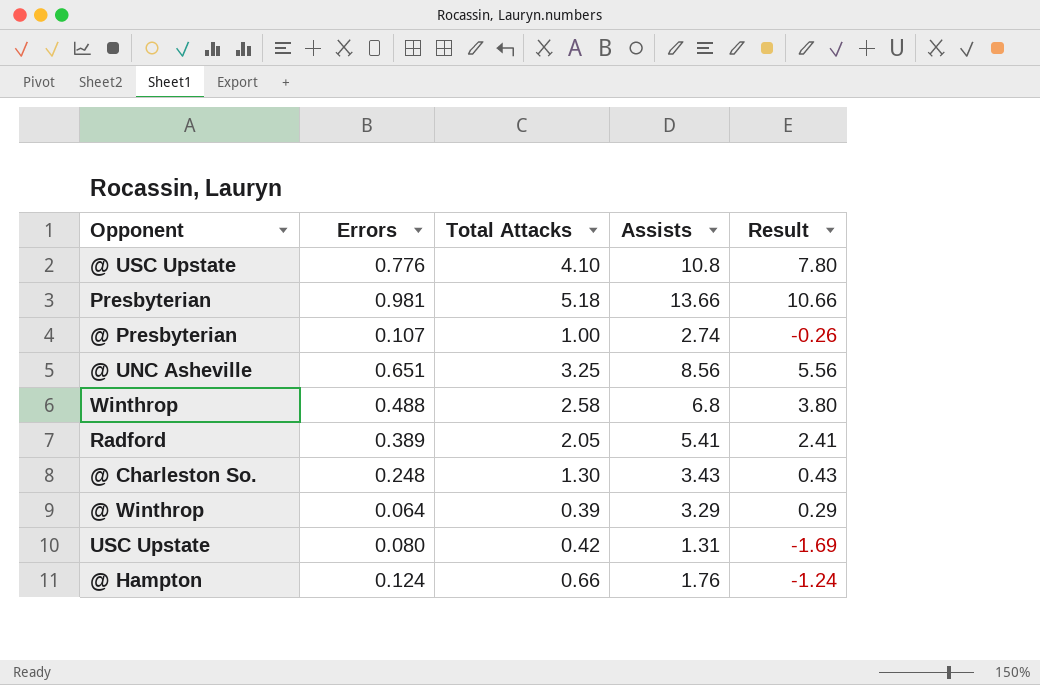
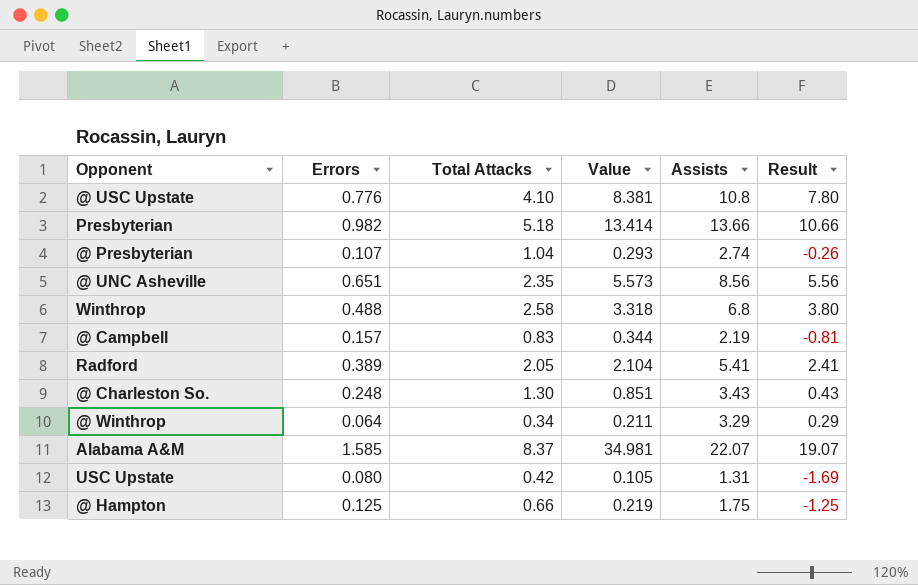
column Value | formula: none -> [Errors] * [Assists]
Presbyterian | Errors: 0.981 -> 0.982
@ Presbyterian | Total Attacks: 1.00 -> 1.04
@ UNC Asheville | Total Attacks: 3.25 -> 2.35
row @ Campbell: none -> 0.157 | 0.83 | 0.344 | 2.19 | -0.81
@ Winthrop | Total Attacks: 0.39 -> 0.34
row Alabama A&M: none -> 1.585 | 8.37 | 34.981 | 22.07 | 19.07
@ Hampton | Errors: 0.124 -> 0.125
@ Hampton | Assists: 1.76 -> 1.75
@ Hampton | Result: -1.24 -> -1.25

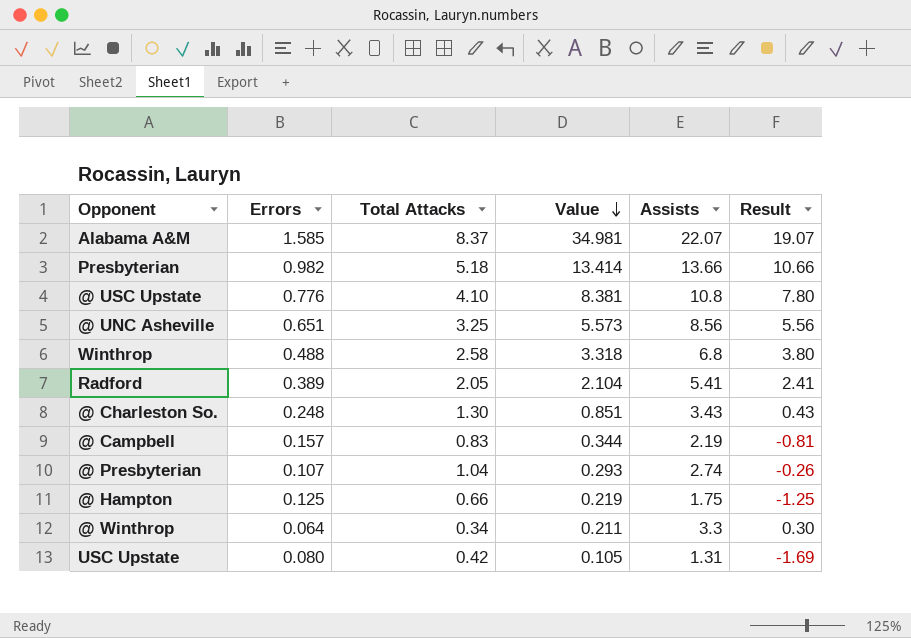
row order: none -> Value descending
@ UNC Asheville | Total Attacks: 2.35 -> 3.25
@ Winthrop | Assists: 3.29 -> 3.3
@ Winthrop | Result: 0.29 -> 0.30

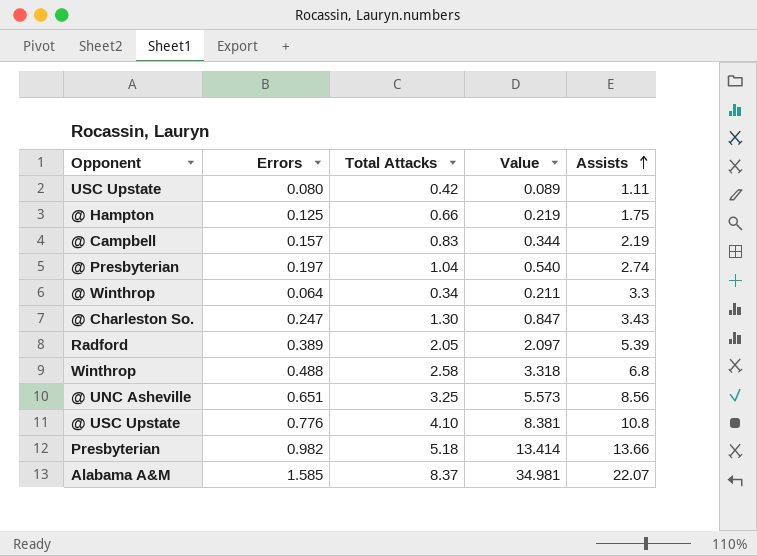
row order: Value descending -> Assists ascending
column Result | formula: [Assists] - 3 -> none
USC Upstate | Value: 0.105 -> 0.089
USC Upstate | Assists: 1.31 -> 1.11
@ Presbyterian | Errors: 0.107 -> 0.197
@ Presbyterian | Value: 0.293 -> 0.540
@ Charleston So. | Errors: 0.248 -> 0.247
@ Charleston So. | Value: 0.851 -> 0.847
Radford | Value: 2.104 -> 2.097
Radford | Assists: 5.41 -> 5.39

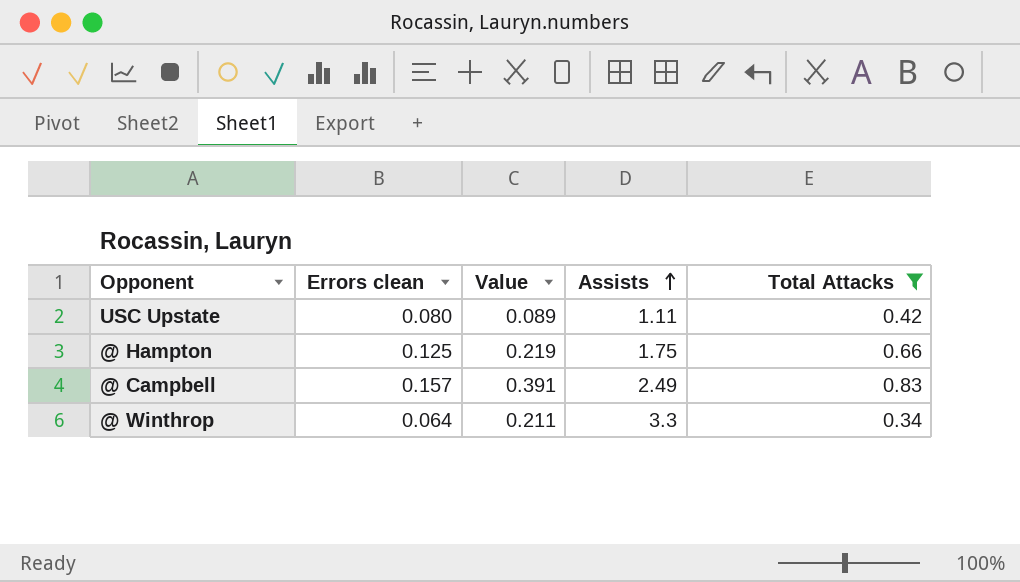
filter: none -> Total Attacks <= 0.83
column name: Errors -> Errors clean
column Total Attacks | position: 3 -> 5
@ Campbell | Value: 0.344 -> 0.391
@ Campbell | Assists: 2.19 -> 2.49

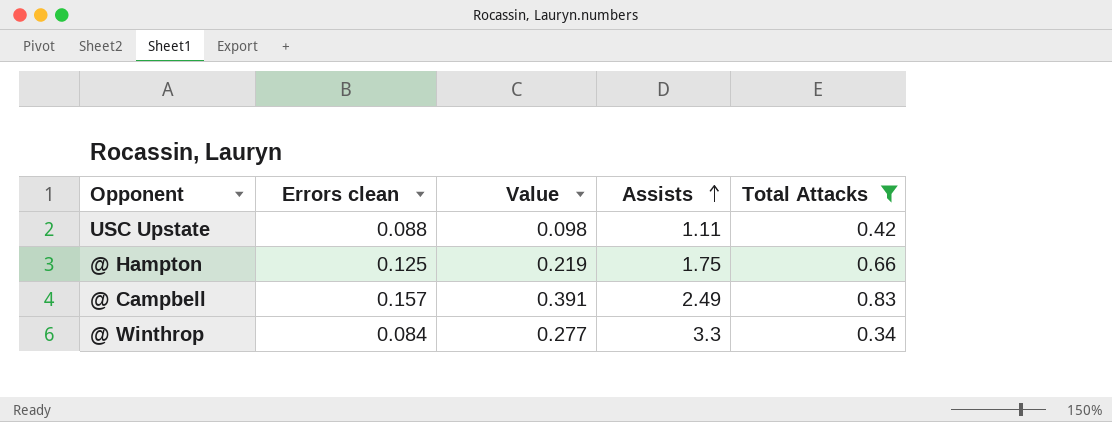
USC Upstate | Errors clean: 0.080 -> 0.088
USC Upstate | Value: 0.089 -> 0.098
@ Winthrop | Errors clean: 0.064 -> 0.084
@ Winthrop | Value: 0.211 -> 0.277

